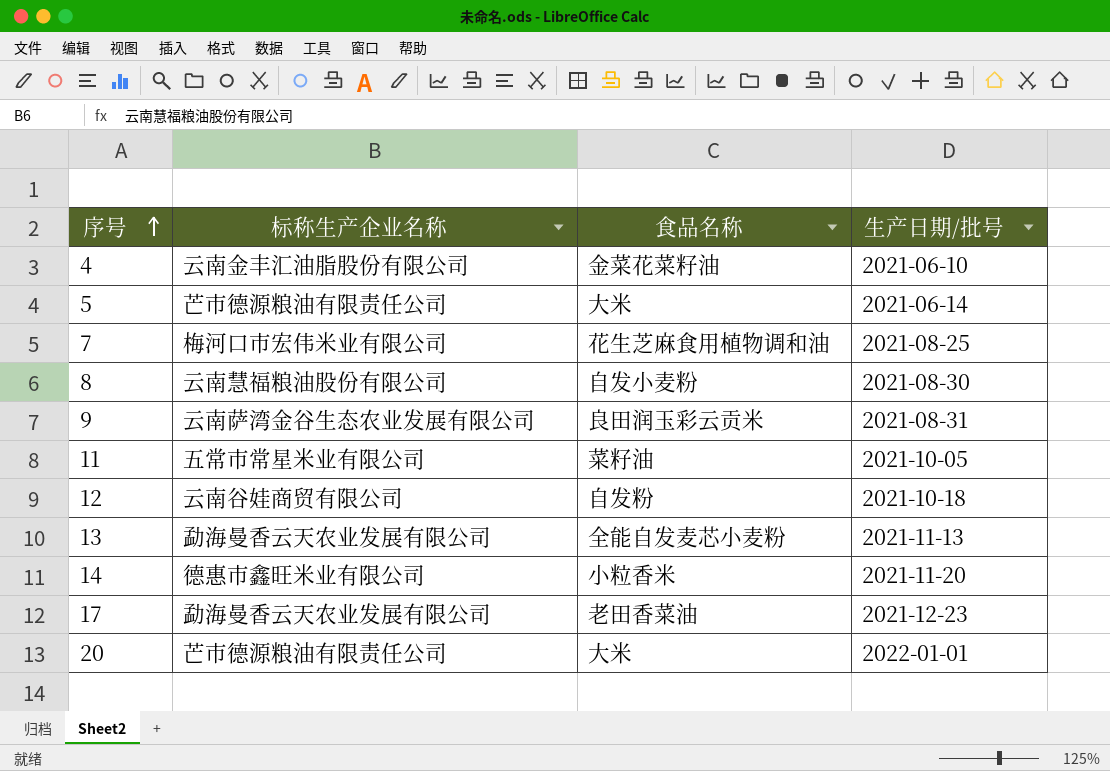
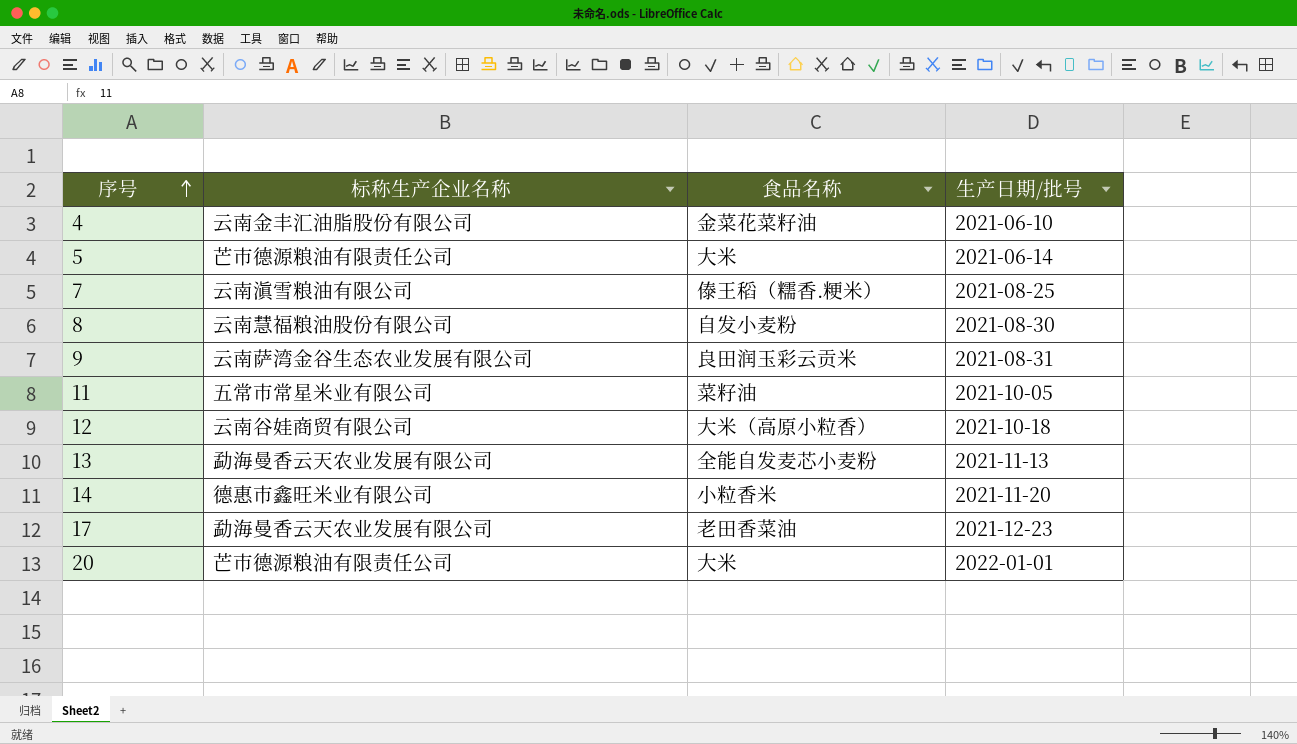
7 | 标称生产企业名称: 梅河口市宏伟米业有限公司 -> 云南滇雪粮油有限公司
7 | 食品名称: 花生芝麻食用植物调和油 -> 傣王稻（糯香.粳米）
12 | 食品名称: 自发粉 -> 大米（高原小粒香）

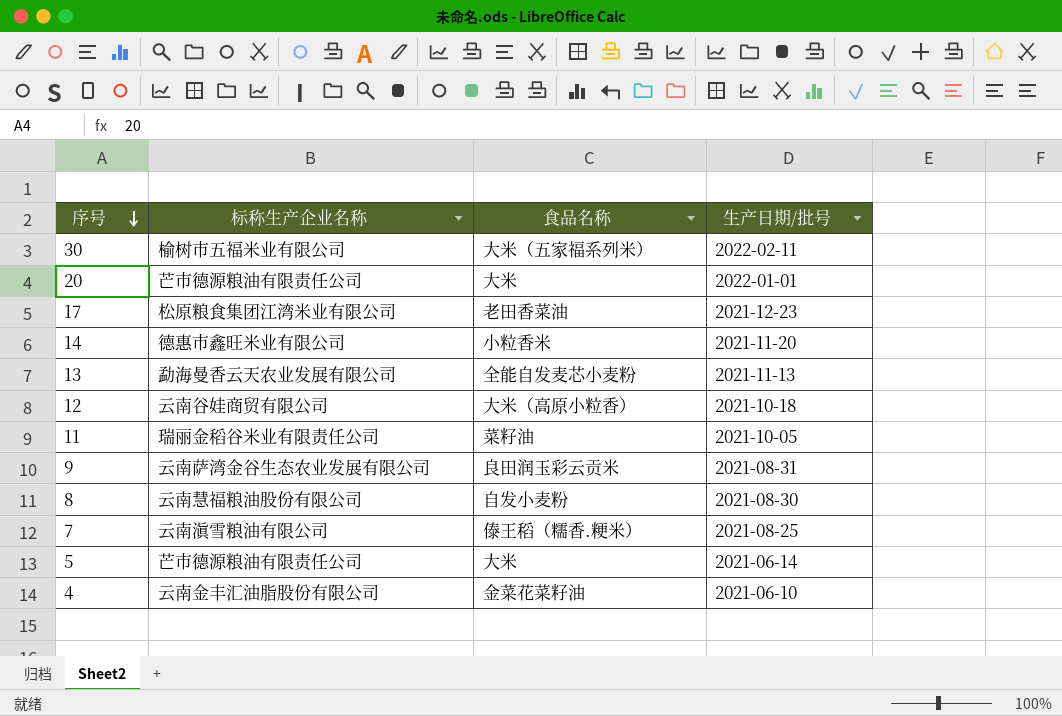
row order: 序号 ascending -> 序号 descending
row 30: none -> 榆树市五福米业有限公司 | 大米（五家福系列米） | 2022-02-11
17 | 标称生产企业名称: 勐海曼香云天农业发展有限公司 -> 松原粮食集团江湾米业有限公司
11 | 标称生产企业名称: 五常市常星米业有限公司 -> 瑞丽金稻谷米业有限责任公司

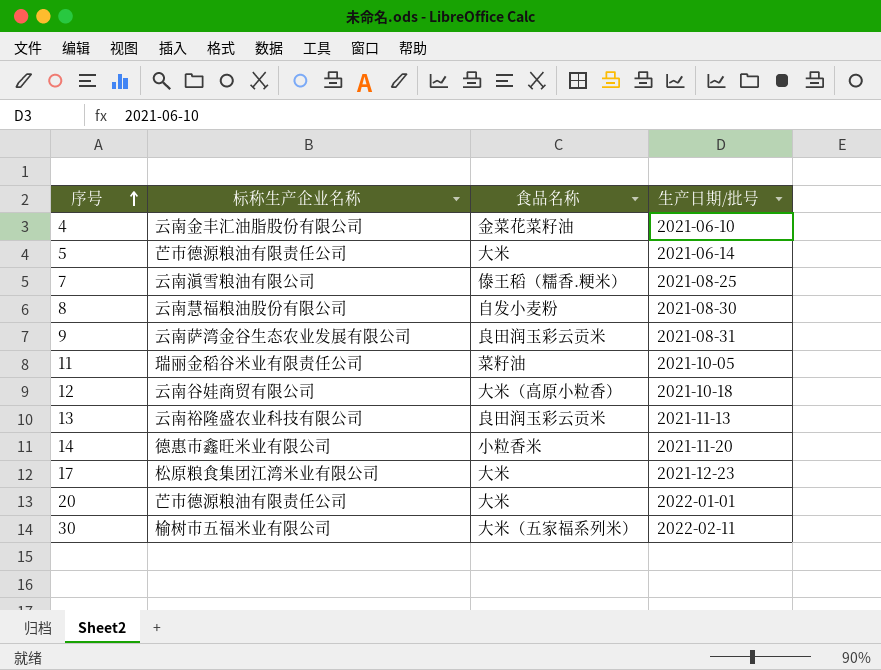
row order: 序号 descending -> 序号 ascending
13 | 标称生产企业名称: 勐海曼香云天农业发展有限公司 -> 云南裕隆盛农业科技有限公司
13 | 食品名称: 全能自发麦芯小麦粉 -> 良田润玉彩云贡米
17 | 食品名称: 老田香菜油 -> 大米

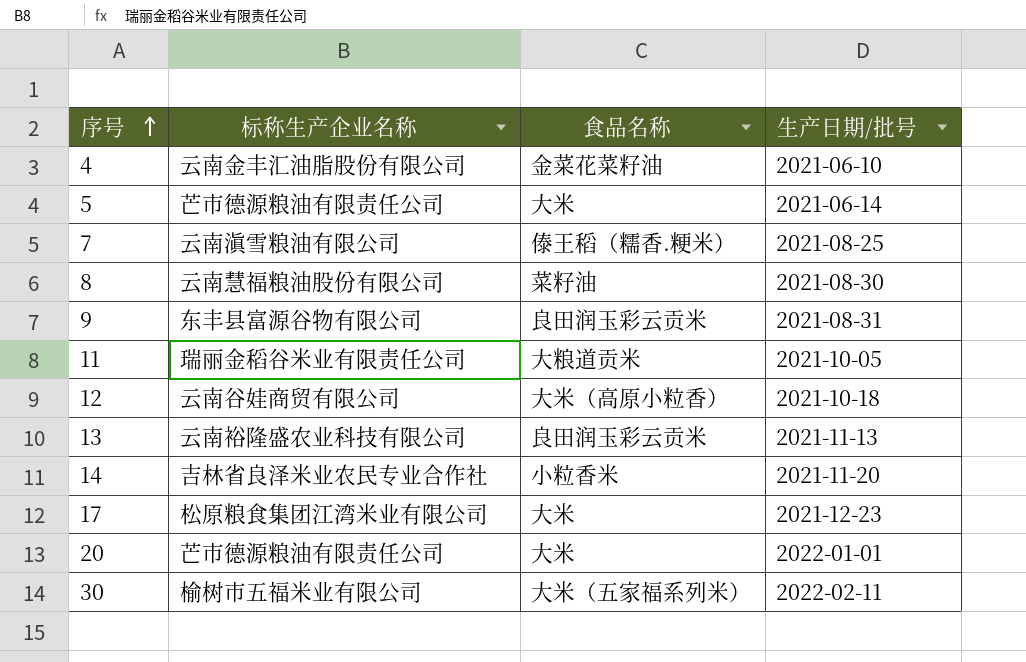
8 | 食品名称: 自发小麦粉 -> 菜籽油
9 | 标称生产企业名称: 云南萨湾金谷生态农业发展有限公司 -> 东丰县富源谷物有限公司
11 | 食品名称: 菜籽油 -> 大粮道贡米
14 | 标称生产企业名称: 德惠市鑫旺米业有限公司 -> 吉林省良泽米业农民专业合作社

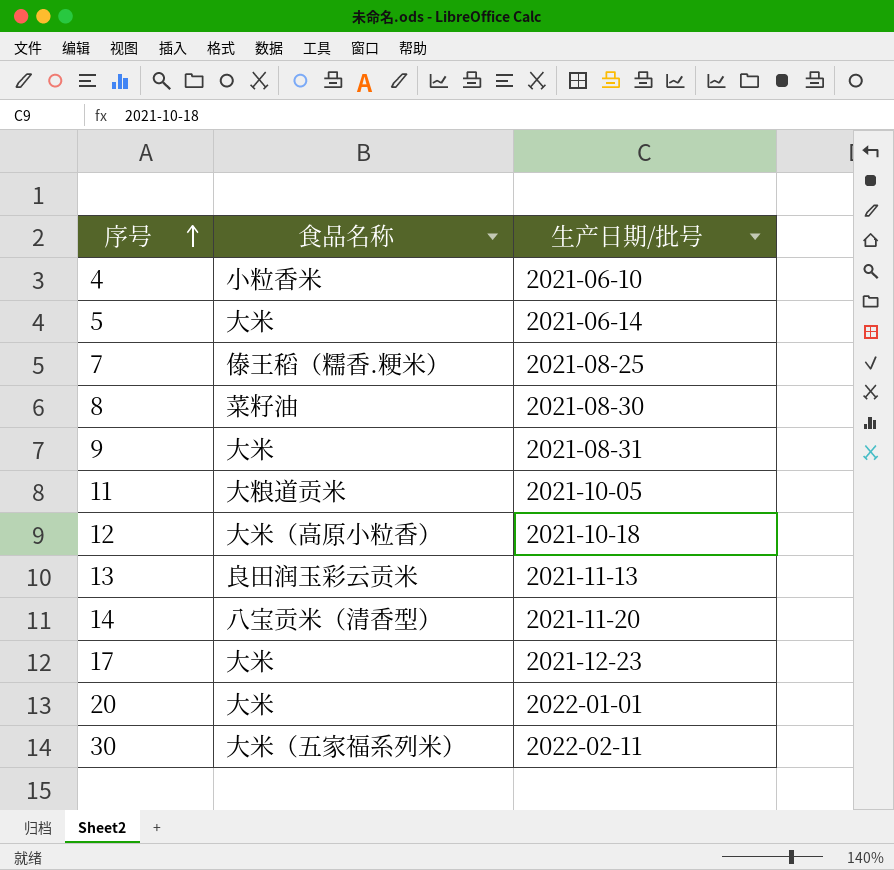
column 标称生产企业名称 | position: 2 -> none
4 | 食品名称: 金菜花菜籽油 -> 小粒香米
9 | 食品名称: 良田润玉彩云贡米 -> 大米
14 | 食品名称: 小粒香米 -> 八宝贡米（清香型）

